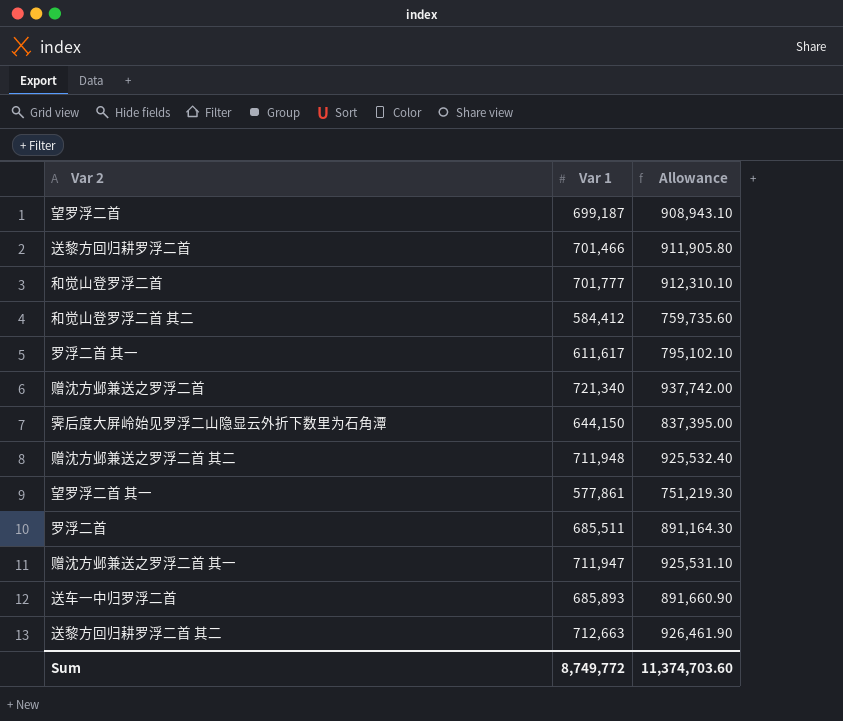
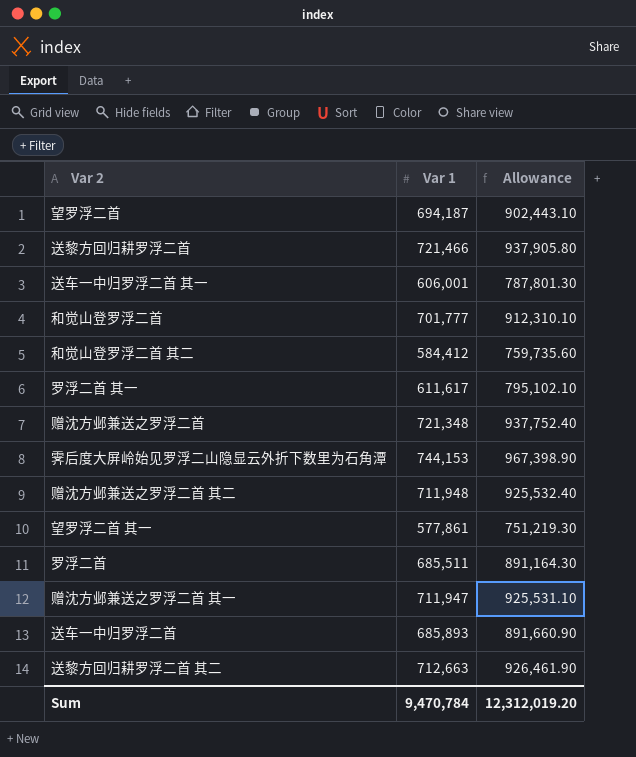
望罗浮二首 | Var 1: 699,187 -> 694,187
望罗浮二首 | Allowance: 908,943.10 -> 902,443.10
送黎方回归耕罗浮二首 | Var 1: 701,466 -> 721,466
送黎方回归耕罗浮二首 | Allowance: 911,905.80 -> 937,905.80
row 送车一中归罗浮二首 其一: none -> 606,001 | 787,801.30
赠沈方邺兼送之罗浮二首 | Var 1: 721,340 -> 721,348
赠沈方邺兼送之罗浮二首 | Allowance: 937,742.00 -> 937,752.40
霁后度大屏岭始见罗浮二山隐显云外折下数里为石角潭 | Var 1: 644,150 -> 744,153
霁后度大屏岭始见罗浮二山隐显云外折下数里为石角潭 | Allowance: 837,395.00 -> 967,398.90
Sum | Var 1: 8,749,772 -> 9,470,784
Sum | Allowance: 11,374,703.60 -> 12,312,019.20

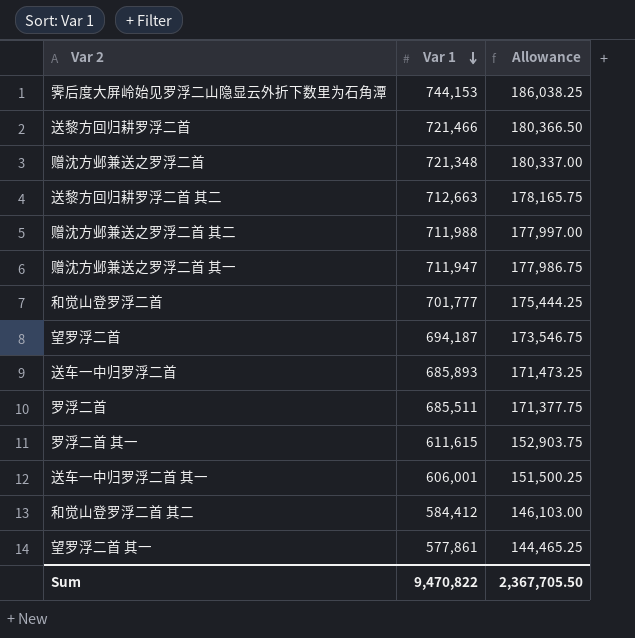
row order: none -> Var 1 descending
column Allowance | formula: [Var 1] * 1.3 -> [Var 1] * 0.25
赠沈方邺兼送之罗浮二首 其二 | Var 1: 711,948 -> 711,988
罗浮二首 其一 | Var 1: 611,617 -> 611,615
Sum | Var 1: 9,470,784 -> 9,470,822
Sum | Allowance: 12,312,019.20 -> 2,367,705.50

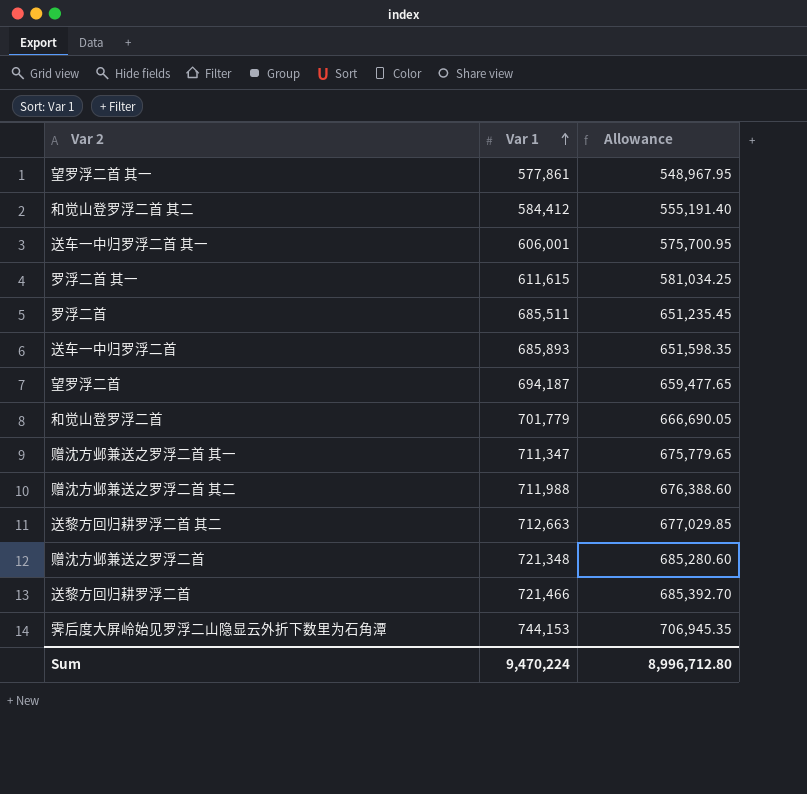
row order: Var 1 descending -> Var 1 ascending
column Allowance | formula: [Var 1] * 0.25 -> [Var 1] * 0.95
和觉山登罗浮二首 | Var 1: 701,777 -> 701,779
赠沈方邺兼送之罗浮二首 其一 | Var 1: 711,947 -> 711,347
Sum | Var 1: 9,470,822 -> 9,470,224
Sum | Allowance: 2,367,705.50 -> 8,996,712.80

